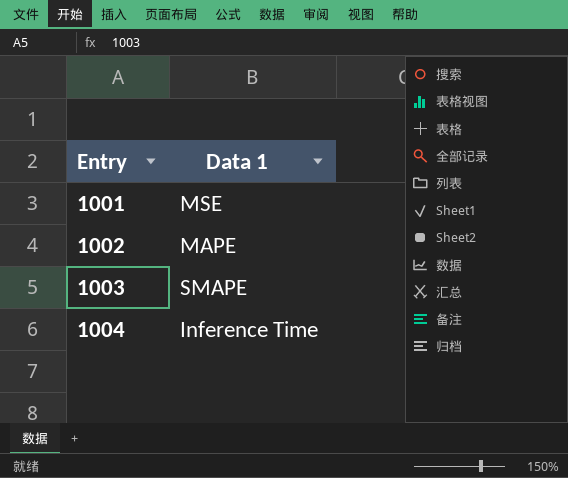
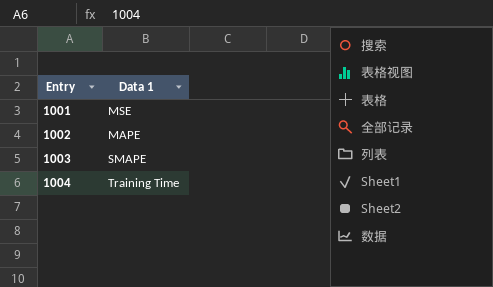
1004 | Data 1: Inference Time -> Training Time

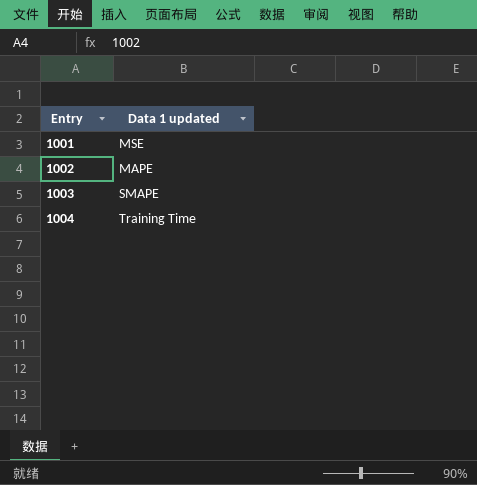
column name: Data 1 -> Data 1 updated

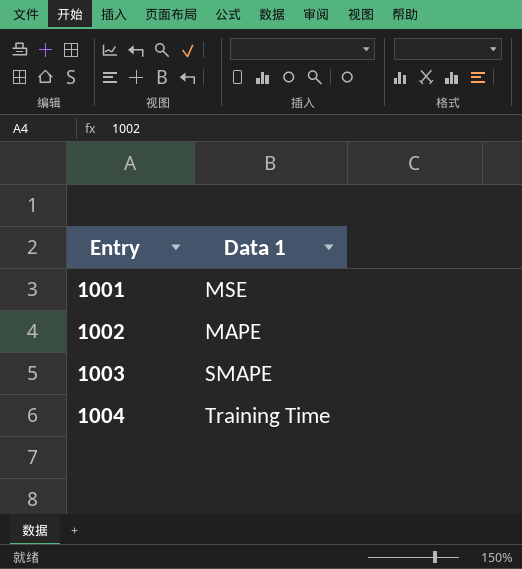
column name: Data 1 updated -> Data 1

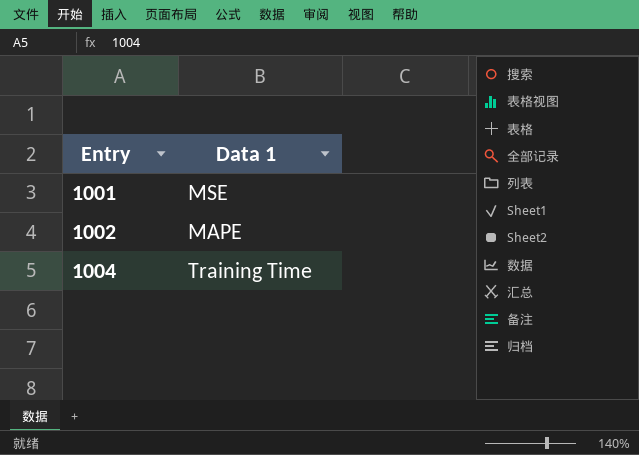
row 1003: SMAPE -> none

